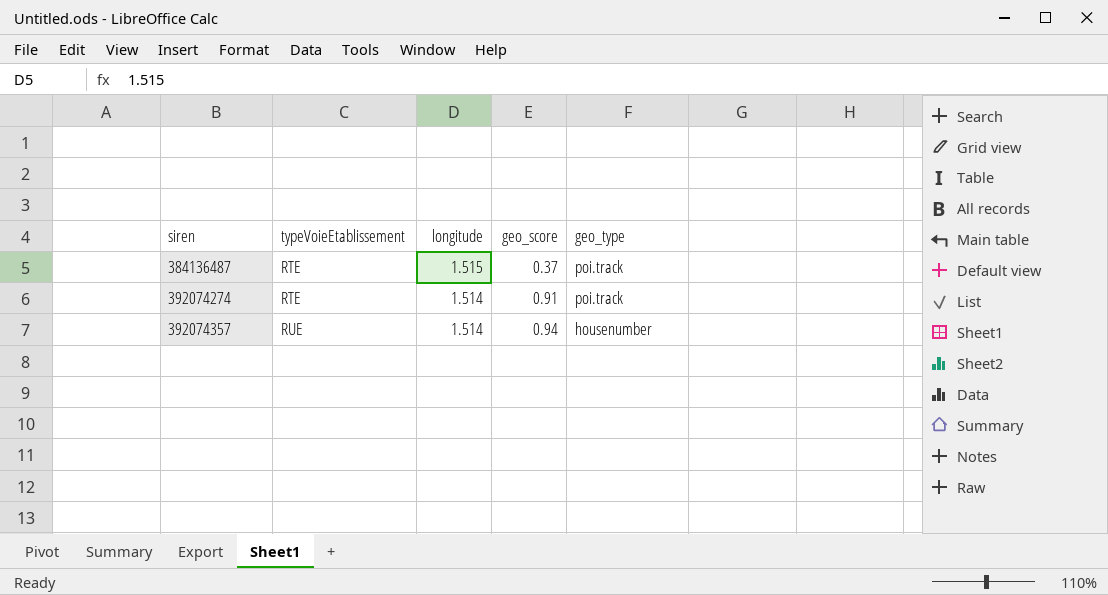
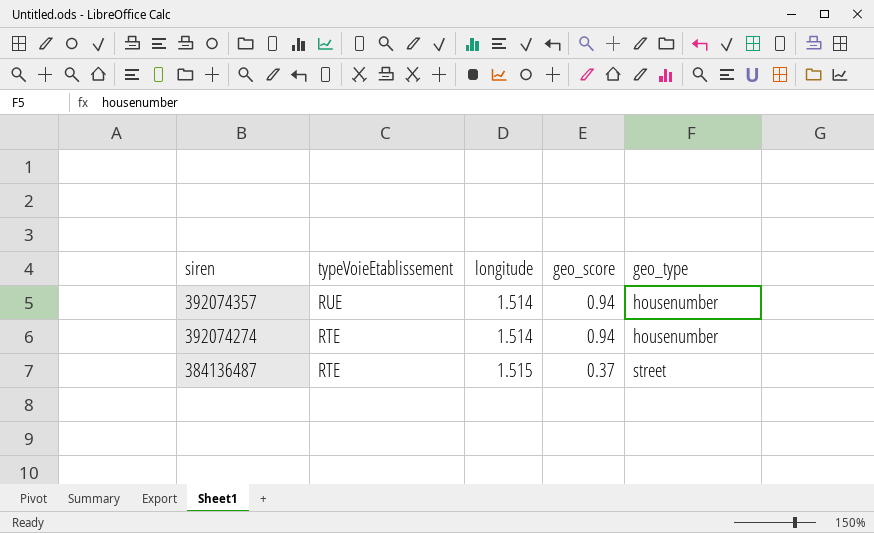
row order: siren ascending -> siren descending
392074274 | geo_score: 0.91 -> 0.94
392074274 | geo_type: poi.track -> housenumber
384136487 | geo_type: poi.track -> street

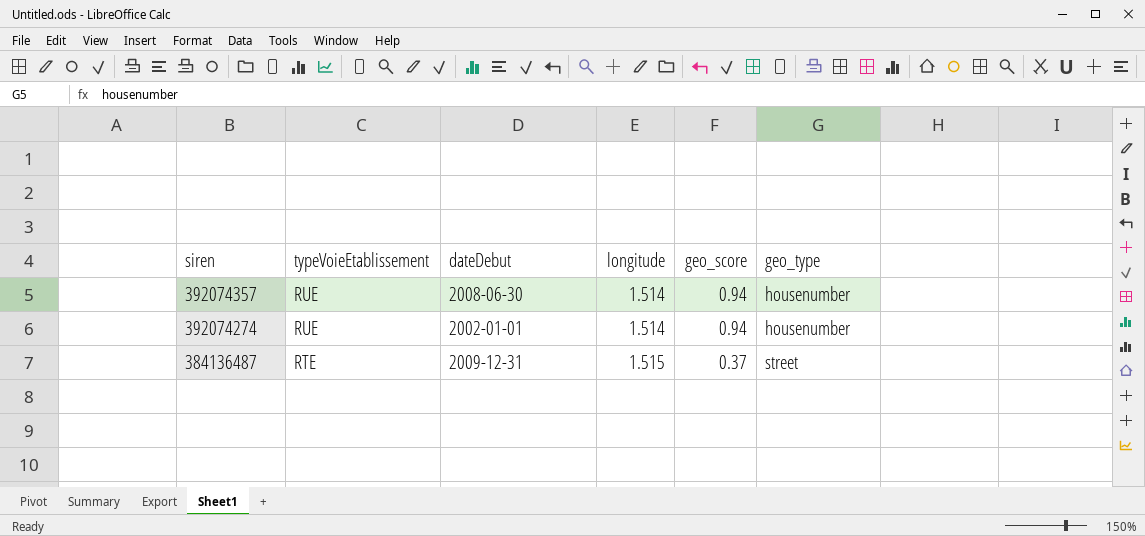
column dateDebut | position: none -> 3
392074274 | typeVoieEtablissement: RTE -> RUE

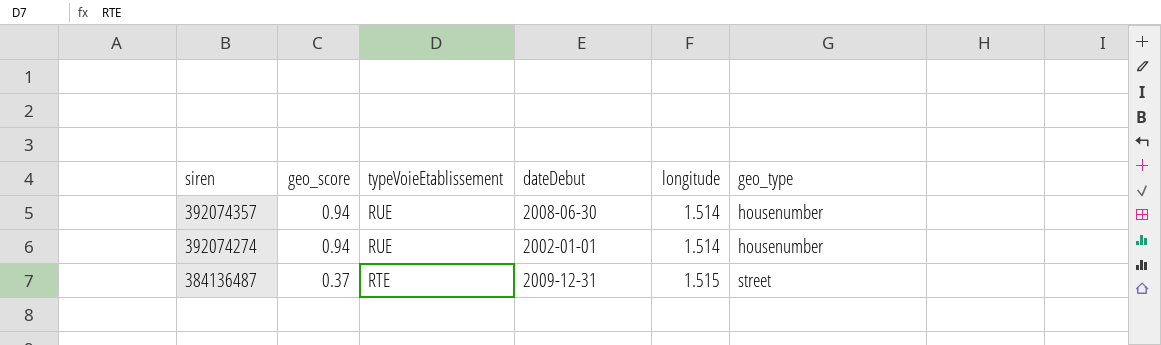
column geo_score | position: 5 -> 2

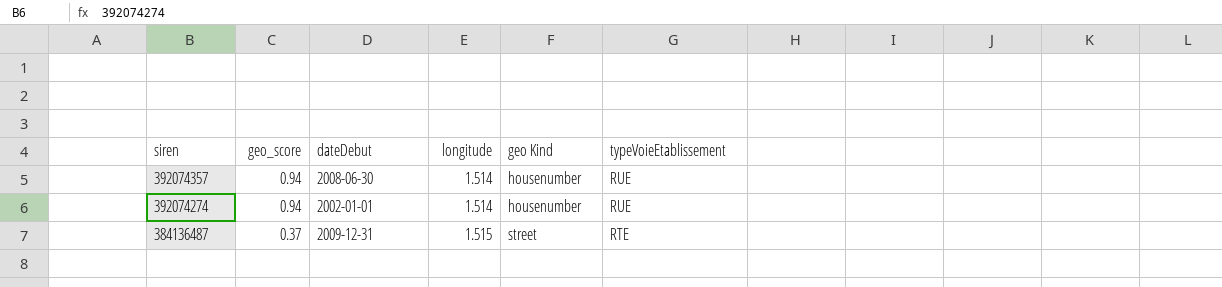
column name: geo_type -> geo Kind
column typeVoieEtablissement | position: 3 -> 6

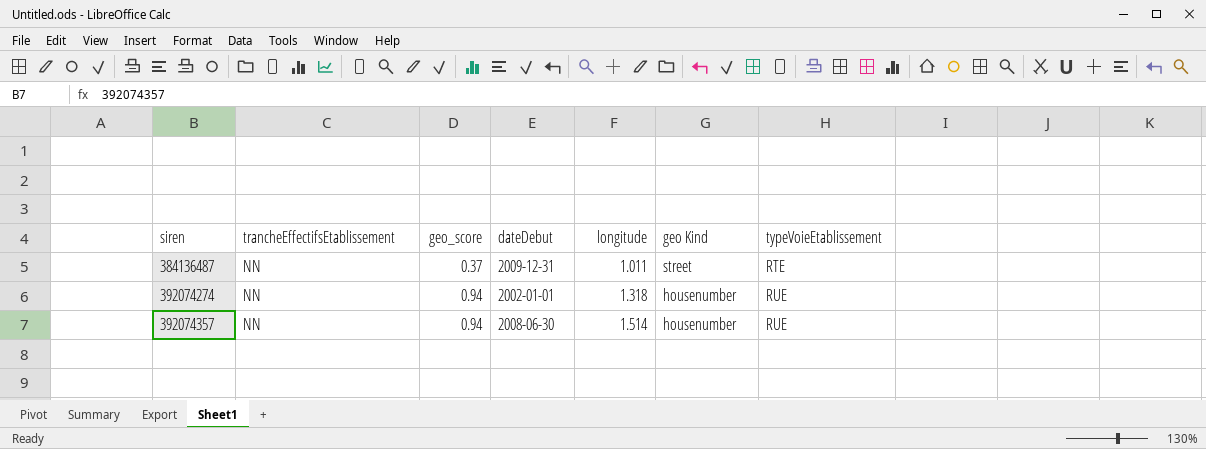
row order: siren descending -> siren ascending
column trancheEffectifsEtablissement | position: none -> 2
384136487 | longitude: 1.515 -> 1.011
392074274 | longitude: 1.514 -> 1.318

